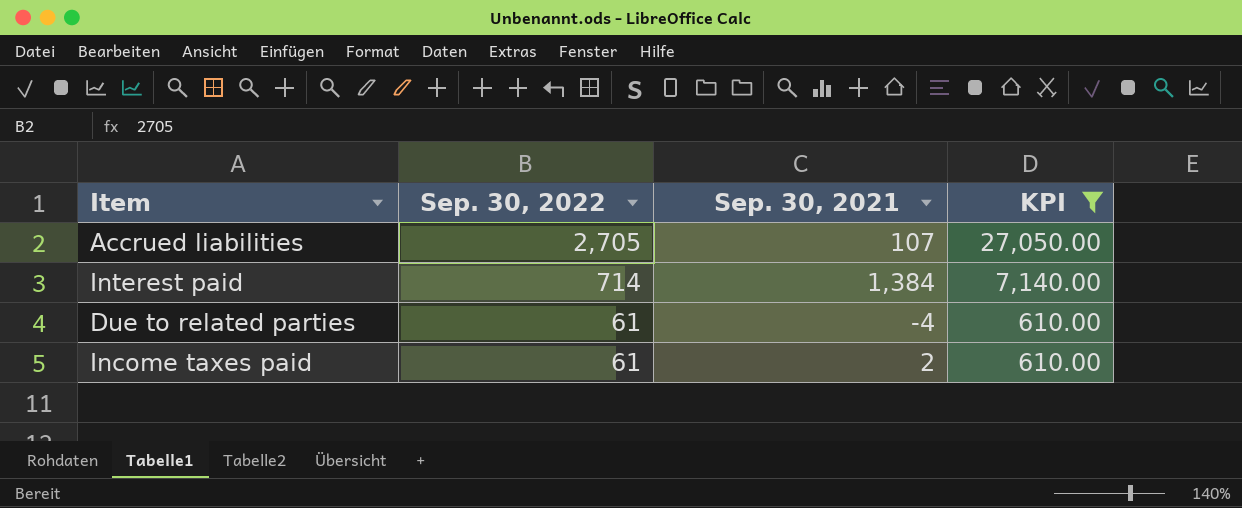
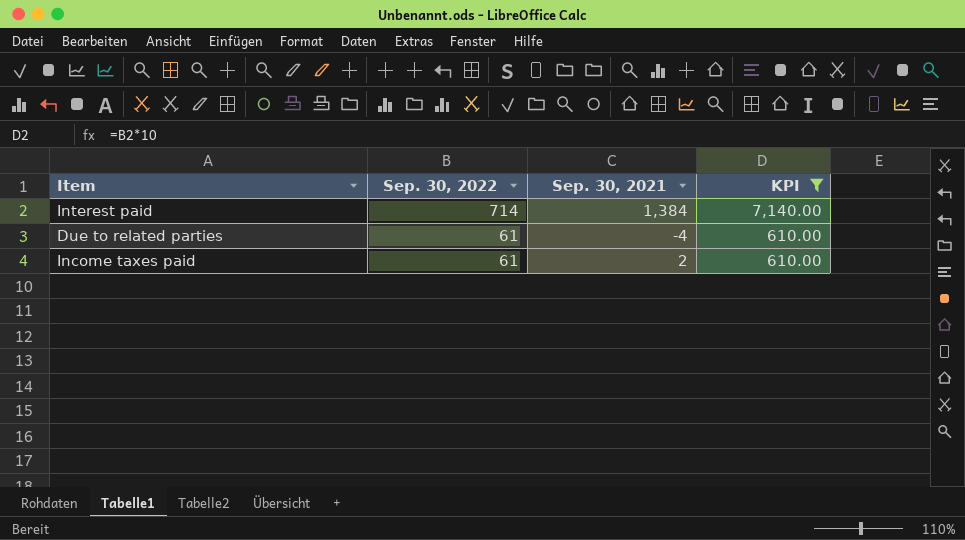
row Accrued liabilities: 2,705 | 107 | 27,050.00 -> none

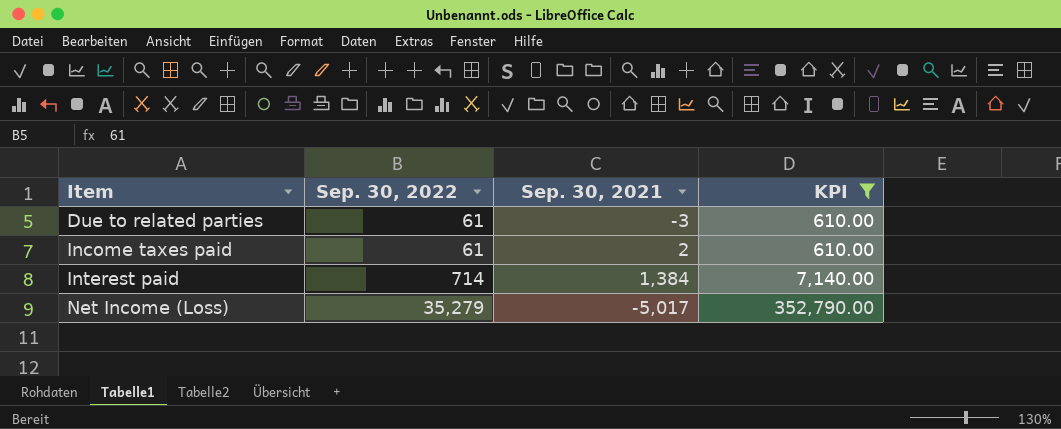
row order: Sep. 30, 2022 descending -> Item ascending
Due to related parties | Sep. 30, 2021: -4 -> -3
row Net Income (Loss): none -> 35,279 | -5,017 | 352,790.00

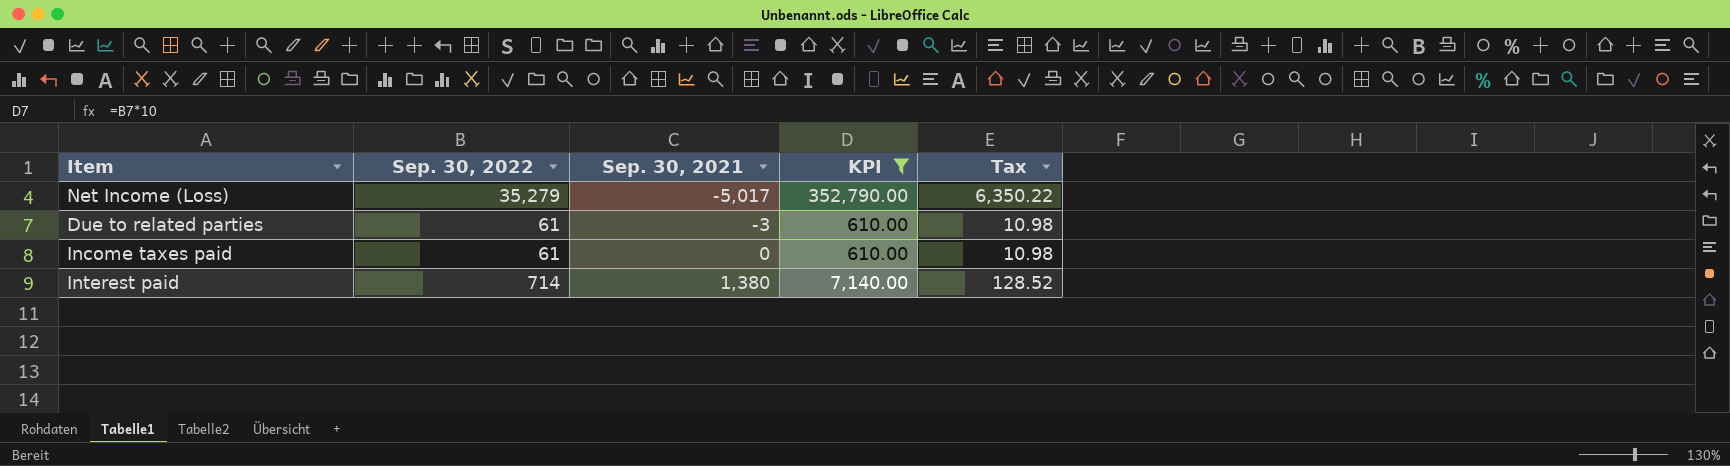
row order: Item ascending -> Sep. 30, 2021 ascending
column Tax | formula: none -> [Sep. 30, 2022] * 0.18
Income taxes paid | Sep. 30, 2021: 2 -> 0
Interest paid | Sep. 30, 2021: 1,384 -> 1,380

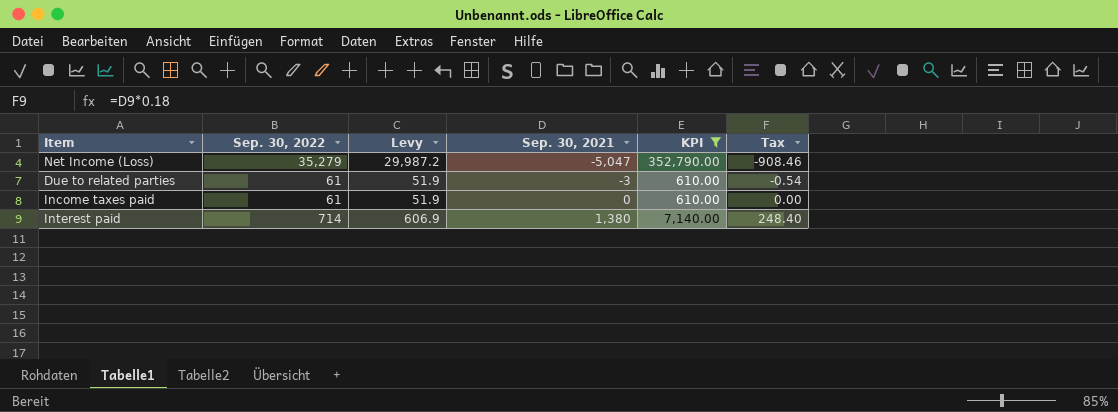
column Levy | formula: none -> [Sep. 30, 2022] * 0.85
column Tax | formula: [Sep. 30, 2022] * 0.18 -> [Sep. 30, 2021] * 0.18
Net Income (Loss) | Sep. 30, 2021: -5,017 -> -5,047

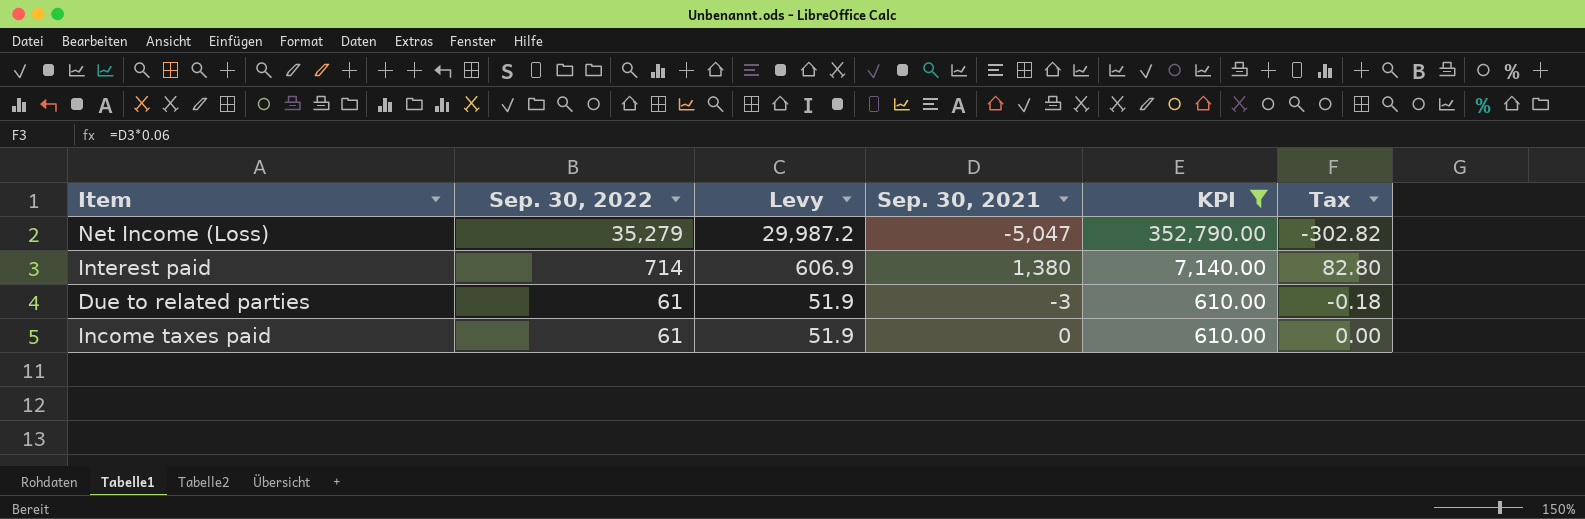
row order: Sep. 30, 2021 ascending -> Sep. 30, 2022 descending
column Tax | formula: [Sep. 30, 2021] * 0.18 -> [Sep. 30, 2021] * 0.06

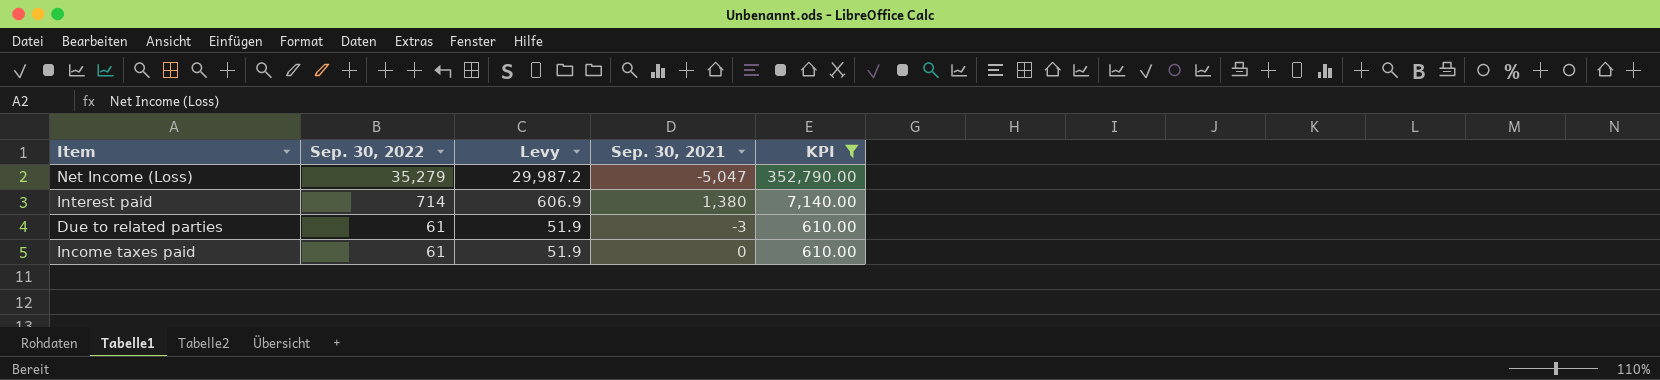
column Tax | formula: [Sep. 30, 2021] * 0.06 -> none

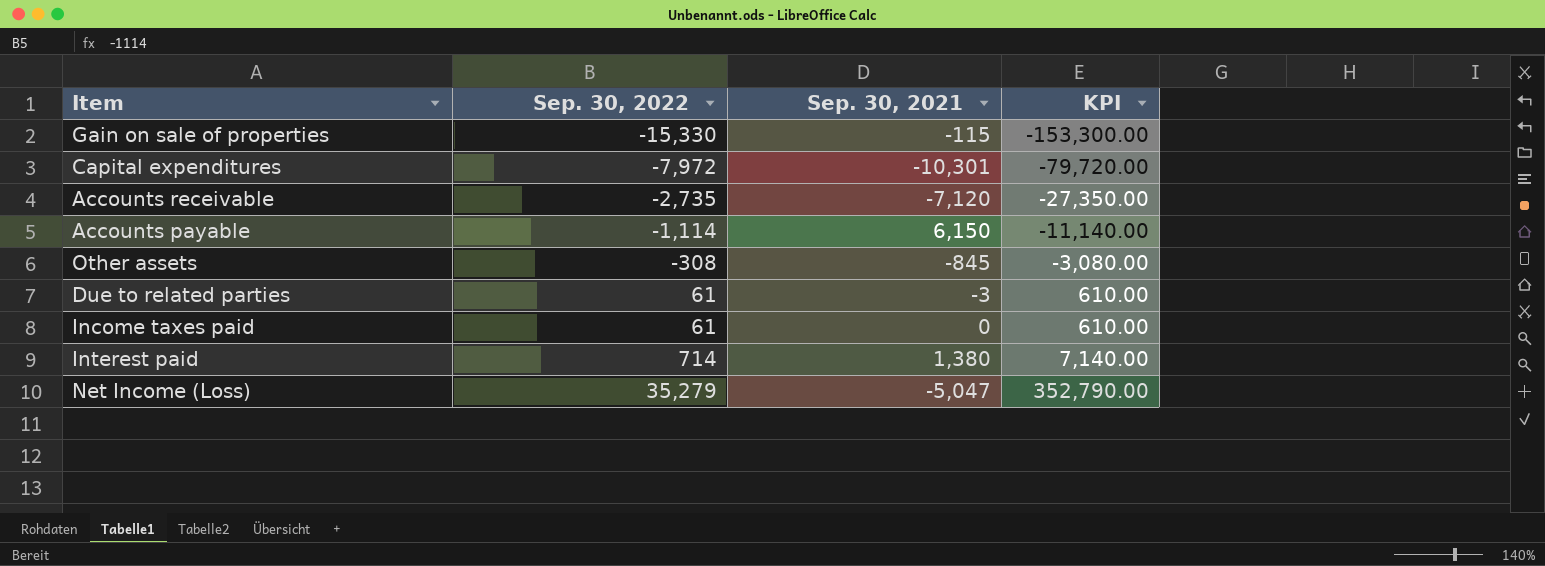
filter: KPI >= 610.00 -> none
row order: Sep. 30, 2022 descending -> Sep. 30, 2022 ascending
column Levy | formula: [Sep. 30, 2022] * 0.85 -> none

